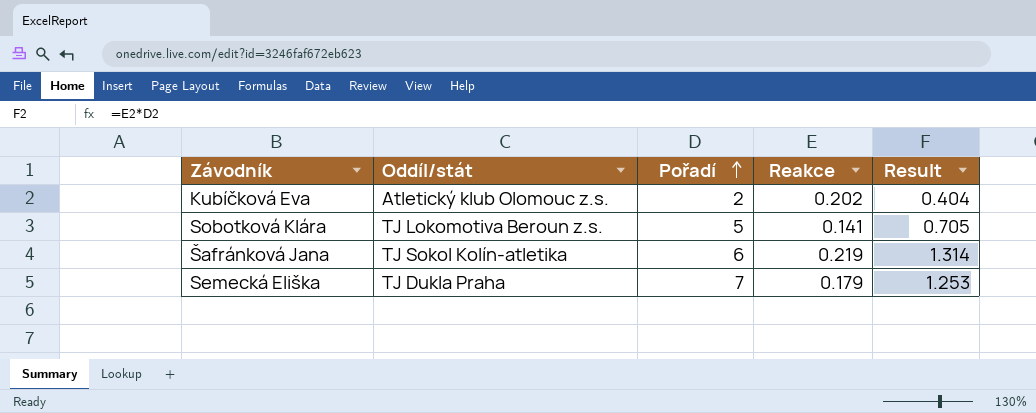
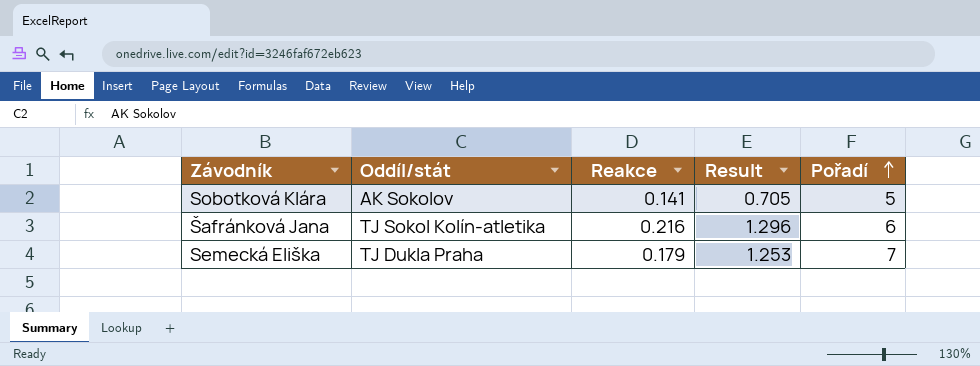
column Pořadí | position: 3 -> 5
row Kubíčková Eva: Atletický klub Olomouc z.s. | 2 | 0.202 | 0.404 -> none
Sobotková Klára | Oddíl/stát: TJ Lokomotiva Beroun z.s. -> AK Sokolov
Šafránková Jana | Reakce: 0.219 -> 0.216
Šafránková Jana | Result: 1.314 -> 1.296

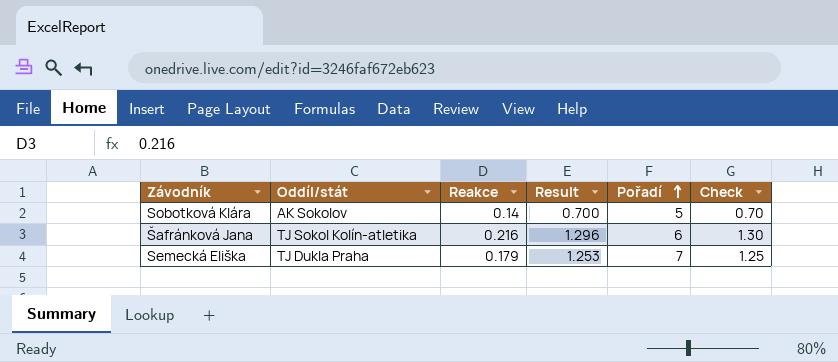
column Check | formula: none -> [Reakce] * [Pořadí]
Sobotková Klára | Reakce: 0.141 -> 0.14
Sobotková Klára | Result: 0.705 -> 0.700

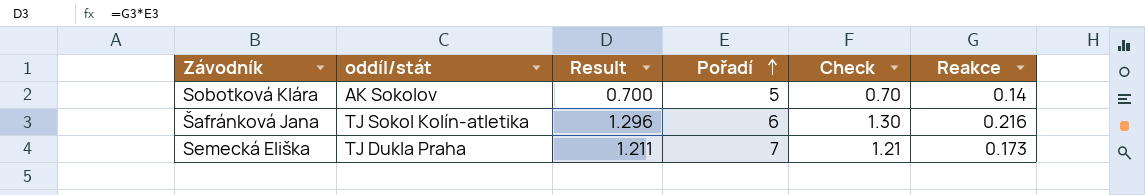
column name: Oddíl/stát -> oddíl/stát
column Reakce | position: 3 -> 6
Semecká Eliška | Result: 1.253 -> 1.211
Semecká Eliška | Check: 1.25 -> 1.21
Semecká Eliška | Reakce: 0.179 -> 0.173

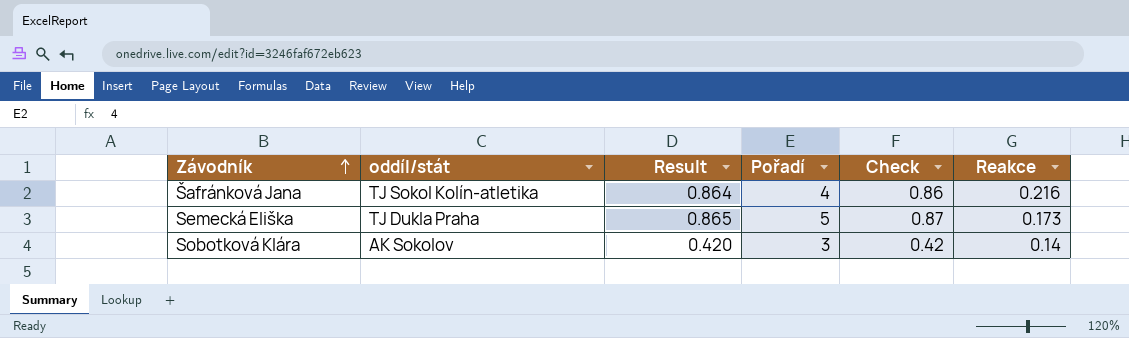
row order: Pořadí ascending -> Závodník ascending
Šafránková Jana | Result: 1.296 -> 0.864
Šafránková Jana | Pořadí: 6 -> 4
Šafránková Jana | Check: 1.30 -> 0.86
Semecká Eliška | Result: 1.211 -> 0.865
Semecká Eliška | Pořadí: 7 -> 5
Semecká Eliška | Check: 1.21 -> 0.87
Sobotková Klára | Result: 0.700 -> 0.420
Sobotková Klára | Pořadí: 5 -> 3
Sobotková Klára | Check: 0.70 -> 0.42

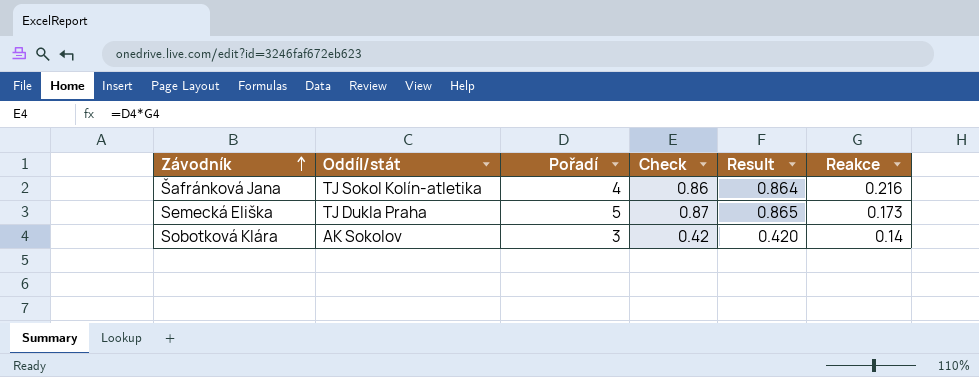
column name: oddíl/stát -> Oddíl/stát
column Result | position: 3 -> 5

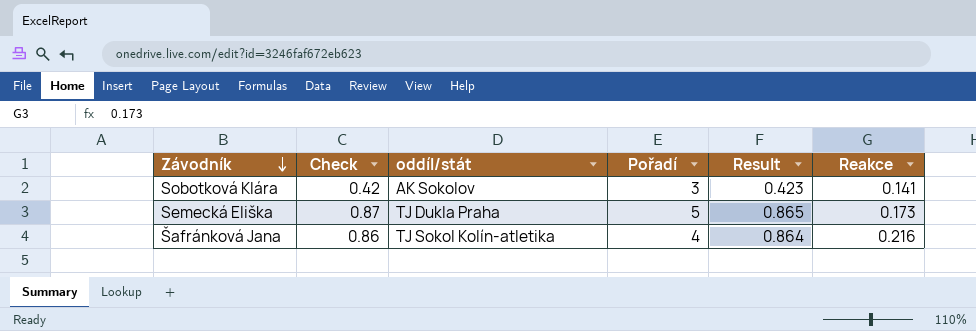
row order: Závodník ascending -> Závodník descending
column Check | position: 4 -> 2
column name: Oddíl/stát -> oddíl/stát
Sobotková Klára | Result: 0.420 -> 0.423
Sobotková Klára | Reakce: 0.14 -> 0.141

